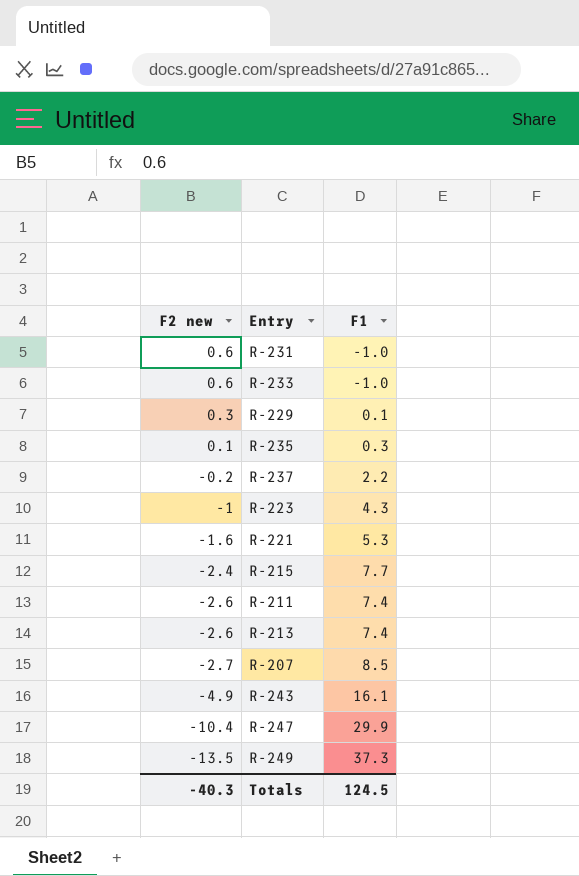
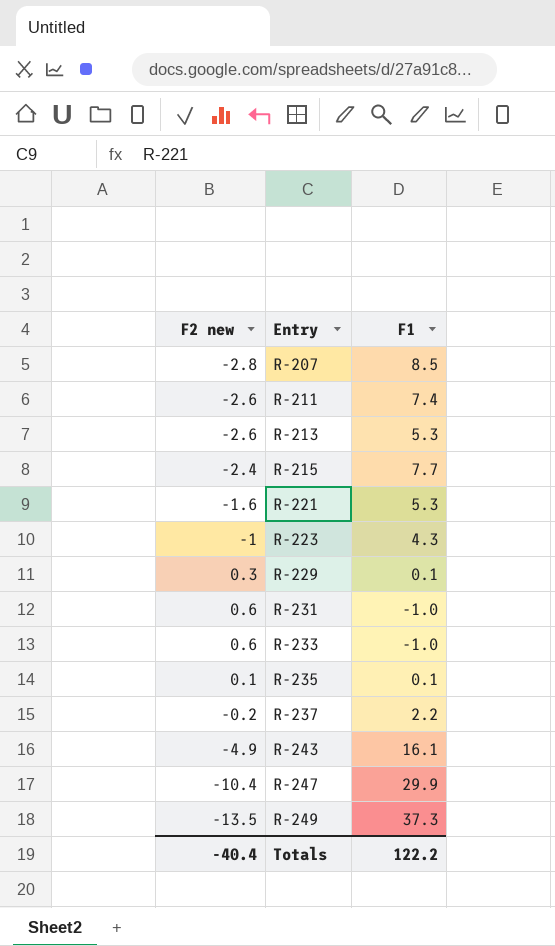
row order: F2 new descending -> Entry ascending
R-207 | F2 new: -2.7 -> -2.8
R-213 | F1: 7.4 -> 5.3
R-235 | F1: 0.3 -> 0.1
Totals | F2 new: -40.3 -> -40.4
Totals | F1: 124.5 -> 122.2

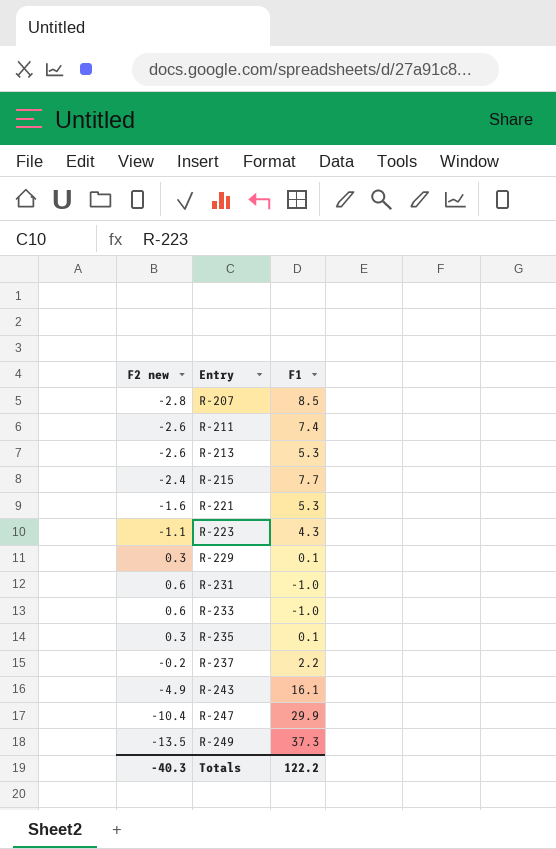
R-223 | F2 new: -1 -> -1.1
R-235 | F2 new: 0.1 -> 0.3
Totals | F2 new: -40.4 -> -40.3

